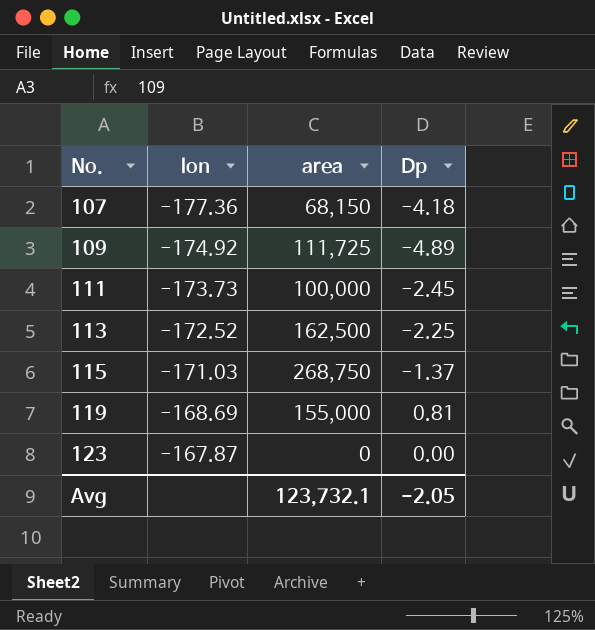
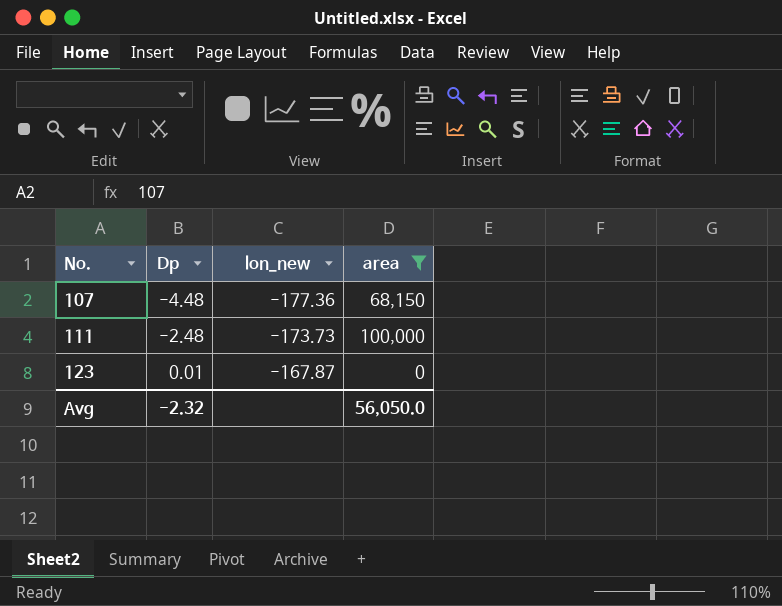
filter: none -> area <= 100,000
column Dp | position: 4 -> 2
column name: lon -> lon_new
107 | Dp: -4.18 -> -4.48
111 | Dp: -2.45 -> -2.48
123 | Dp: 0.00 -> 0.01
Avg | Dp: -2.05 -> -2.32
Avg | area: 123,732.1 -> 56,050.0

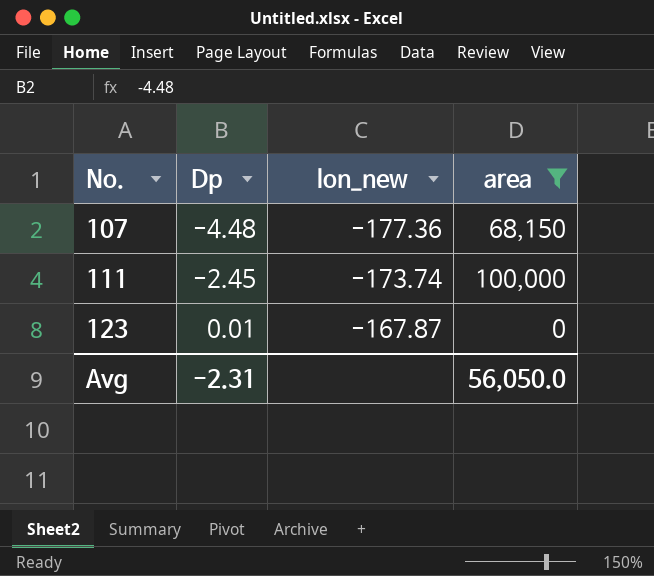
111 | Dp: -2.48 -> -2.45
111 | lon_new: -173.73 -> -173.74
Avg | Dp: -2.32 -> -2.31

